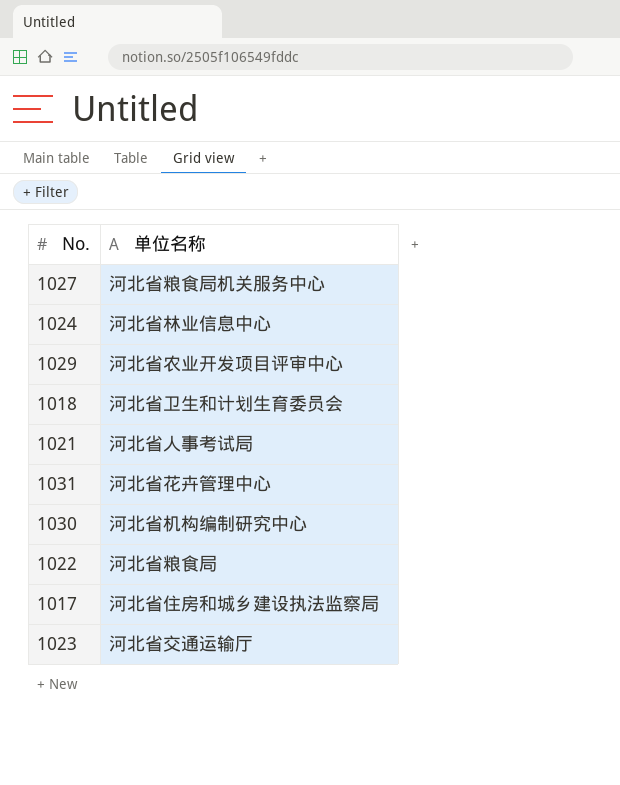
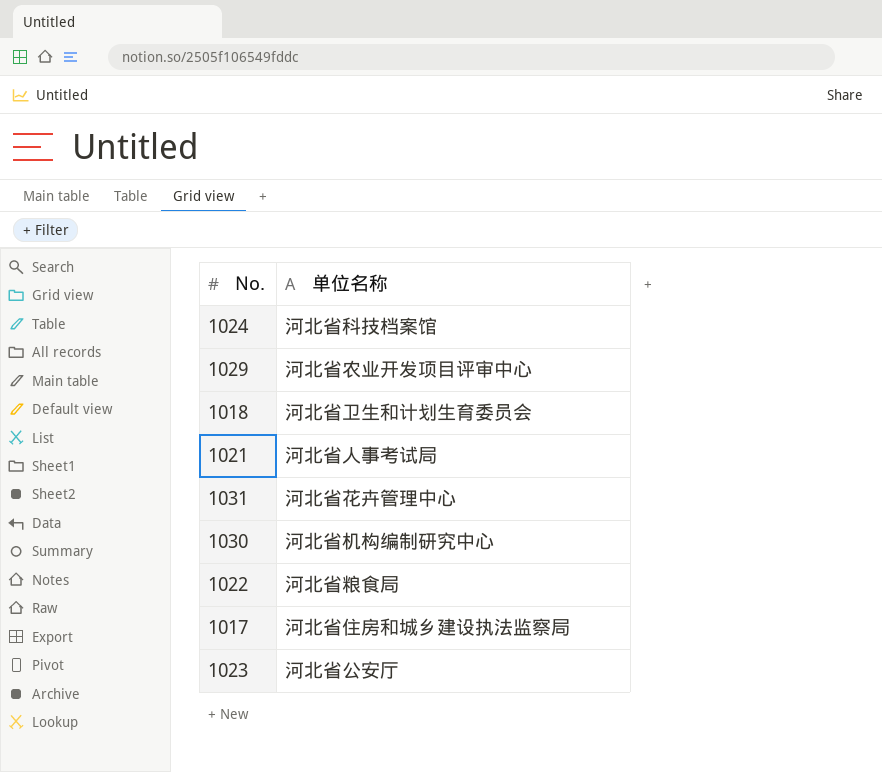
row 1027: 河北省粮食局机关服务中心 -> none
1024 | 单位名称: 河北省林业信息中心 -> 河北省科技档案馆
1023 | 单位名称: 河北省交通运输厅 -> 河北省公安厅

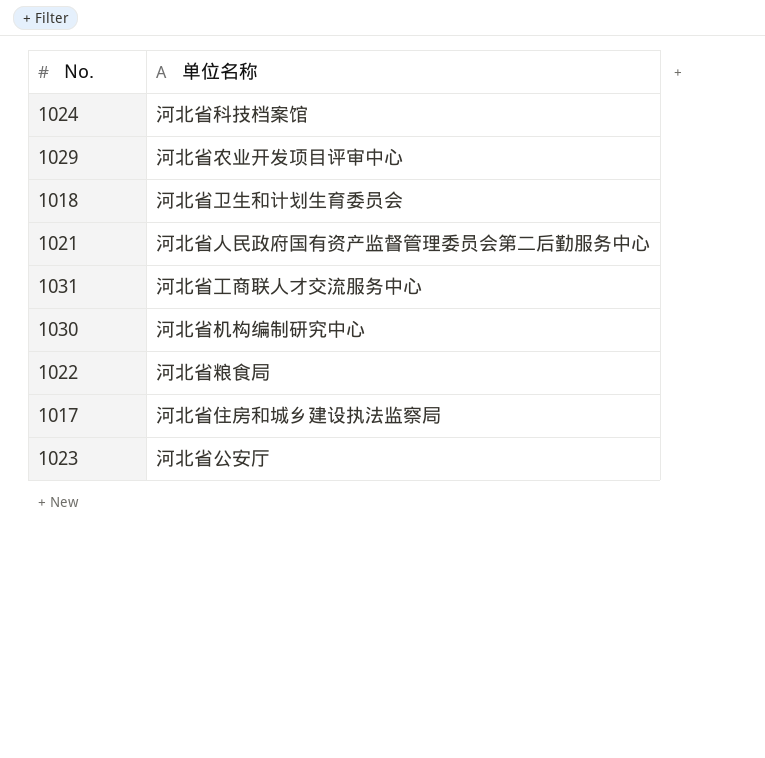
1021 | 单位名称: 河北省人事考试局 -> 河北省人民政府国有资产监督管理委员会第二后勤服务中心
1031 | 单位名称: 河北省花卉管理中心 -> 河北省工商联人才交流服务中心

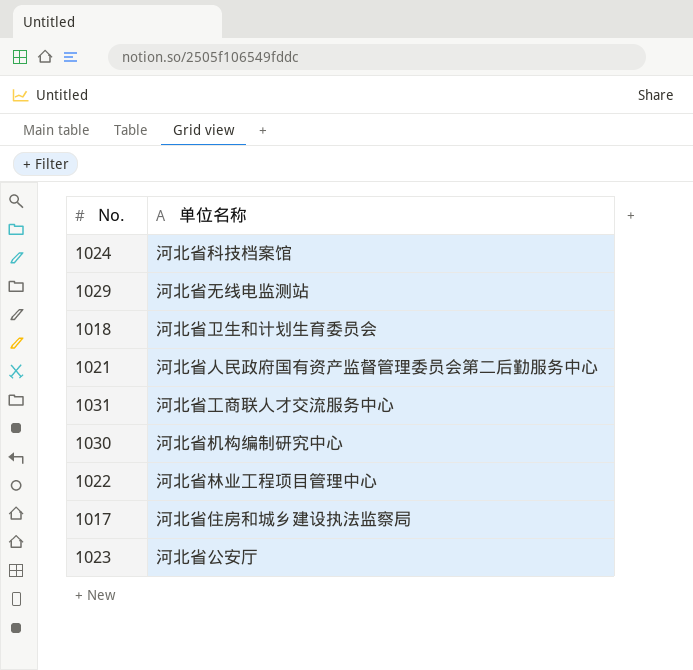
1029 | 单位名称: 河北省农业开发项目评审中心 -> 河北省无线电监测站
1022 | 单位名称: 河北省粮食局 -> 河北省林业工程项目管理中心

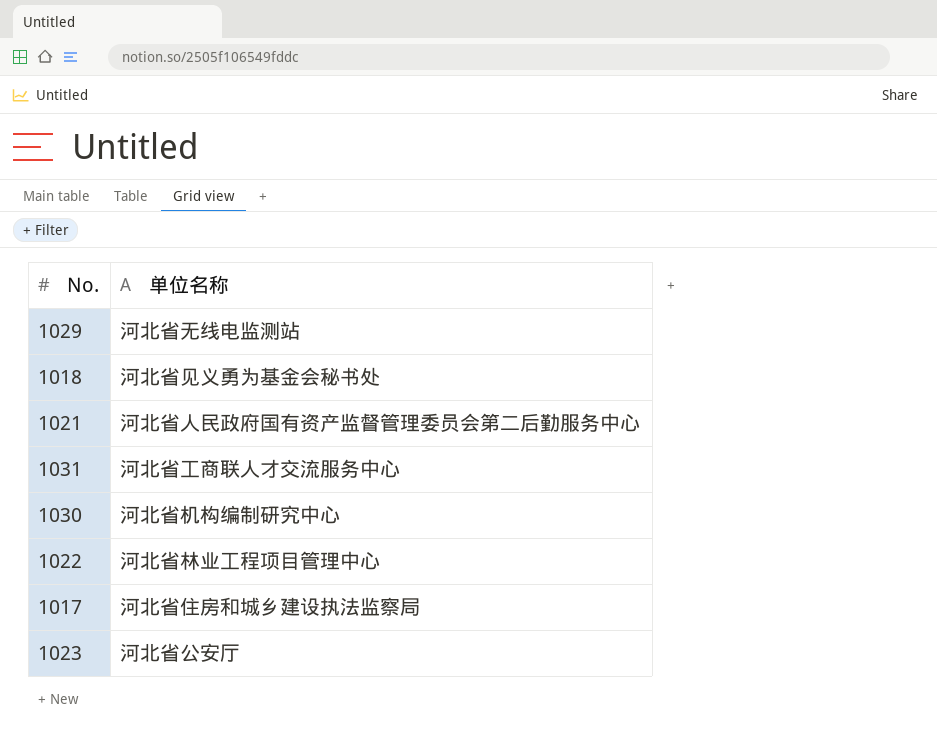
row 1024: 河北省科技档案馆 -> none
1018 | 单位名称: 河北省卫生和计划生育委员会 -> 河北省见义勇为基金会秘书处

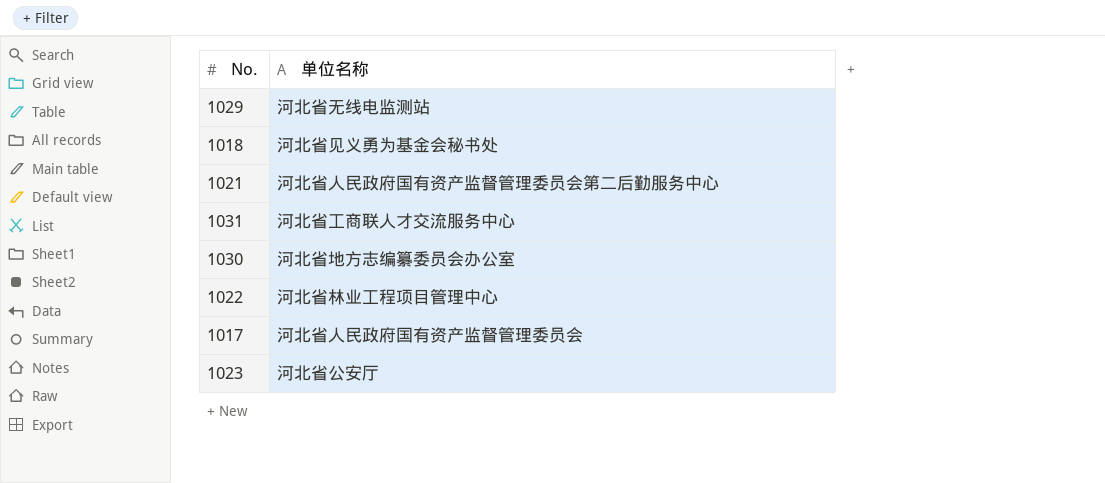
1030 | 单位名称: 河北省机构编制研究中心 -> 河北省地方志编纂委员会办公室
1017 | 单位名称: 河北省住房和城乡建设执法监察局 -> 河北省人民政府国有资产监督管理委员会

